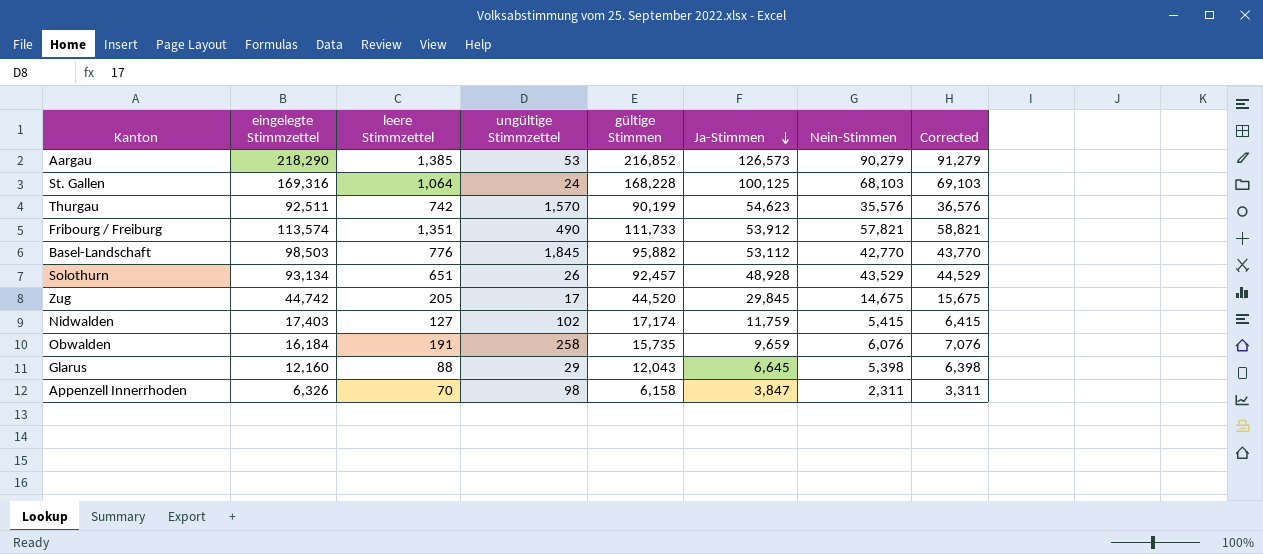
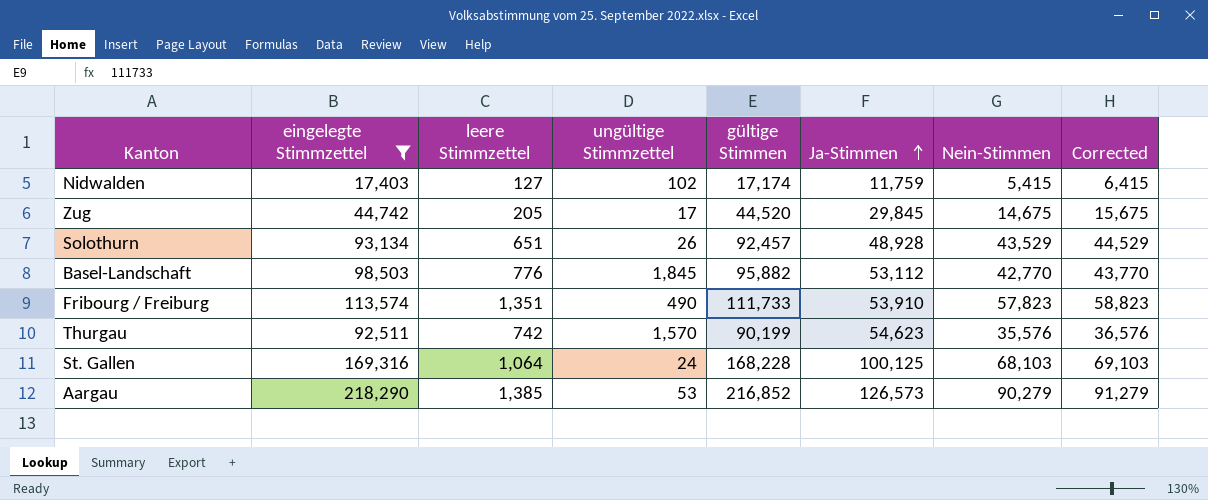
filter: none -> eingelegte Stimmzettel >= 17,403
row order: Ja-Stimmen descending -> Ja-Stimmen ascending
Fribourg / Freiburg | Ja-Stimmen: 53,912 -> 53,910
Fribourg / Freiburg | Nein-Stimmen: 57,821 -> 57,823
Fribourg / Freiburg | Corrected: 58,821 -> 58,823

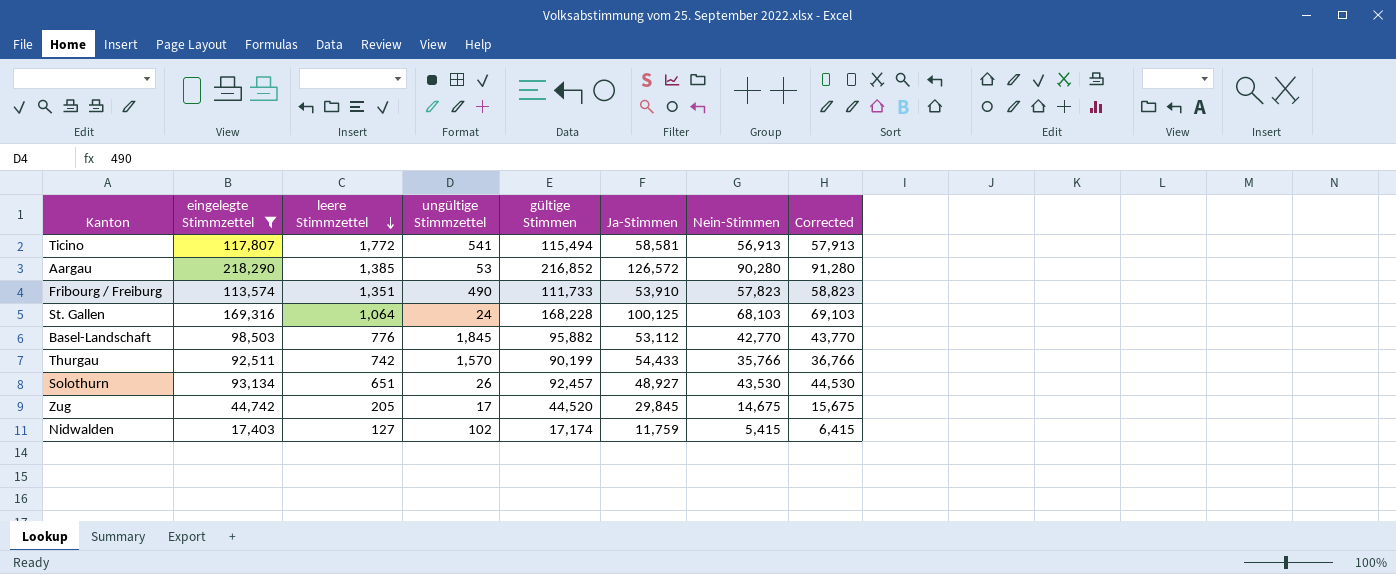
row order: Ja-Stimmen ascending -> leere Stimmzettel descending
row Ticino: none -> 117,807 | 1,772 | 541 | 115,494 | 58,581 | 56,913 | 57,913
Aargau | Ja-Stimmen: 126,573 -> 126,572
Aargau | Nein-Stimmen: 90,279 -> 90,280
Aargau | Corrected: 91,279 -> 91,280
Thurgau | Ja-Stimmen: 54,623 -> 54,433
Thurgau | Nein-Stimmen: 35,576 -> 35,766
Thurgau | Corrected: 36,576 -> 36,766
Solothurn | Ja-Stimmen: 48,928 -> 48,927
Solothurn | Nein-Stimmen: 43,529 -> 43,530
Solothurn | Corrected: 44,529 -> 44,530

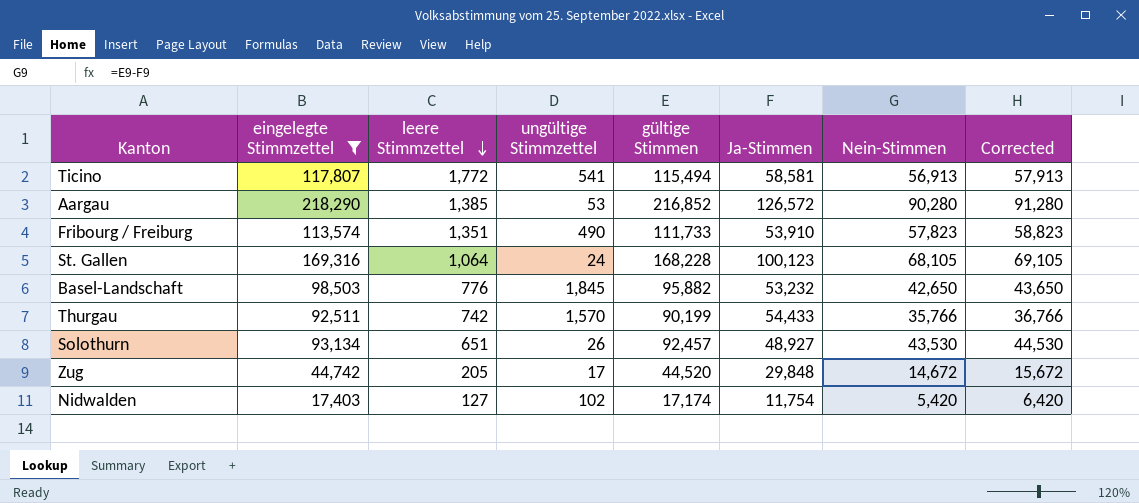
St. Gallen | Ja-Stimmen: 100,125 -> 100,123
St. Gallen | Nein-Stimmen: 68,103 -> 68,105
St. Gallen | Corrected: 69,103 -> 69,105
Basel-Landschaft | Ja-Stimmen: 53,112 -> 53,232
Basel-Landschaft | Nein-Stimmen: 42,770 -> 42,650
Basel-Landschaft | Corrected: 43,770 -> 43,650
Zug | Ja-Stimmen: 29,845 -> 29,848
Zug | Nein-Stimmen: 14,675 -> 14,672
Zug | Corrected: 15,675 -> 15,672
Nidwalden | Ja-Stimmen: 11,759 -> 11,754
Nidwalden | Nein-Stimmen: 5,415 -> 5,420
Nidwalden | Corrected: 6,415 -> 6,420

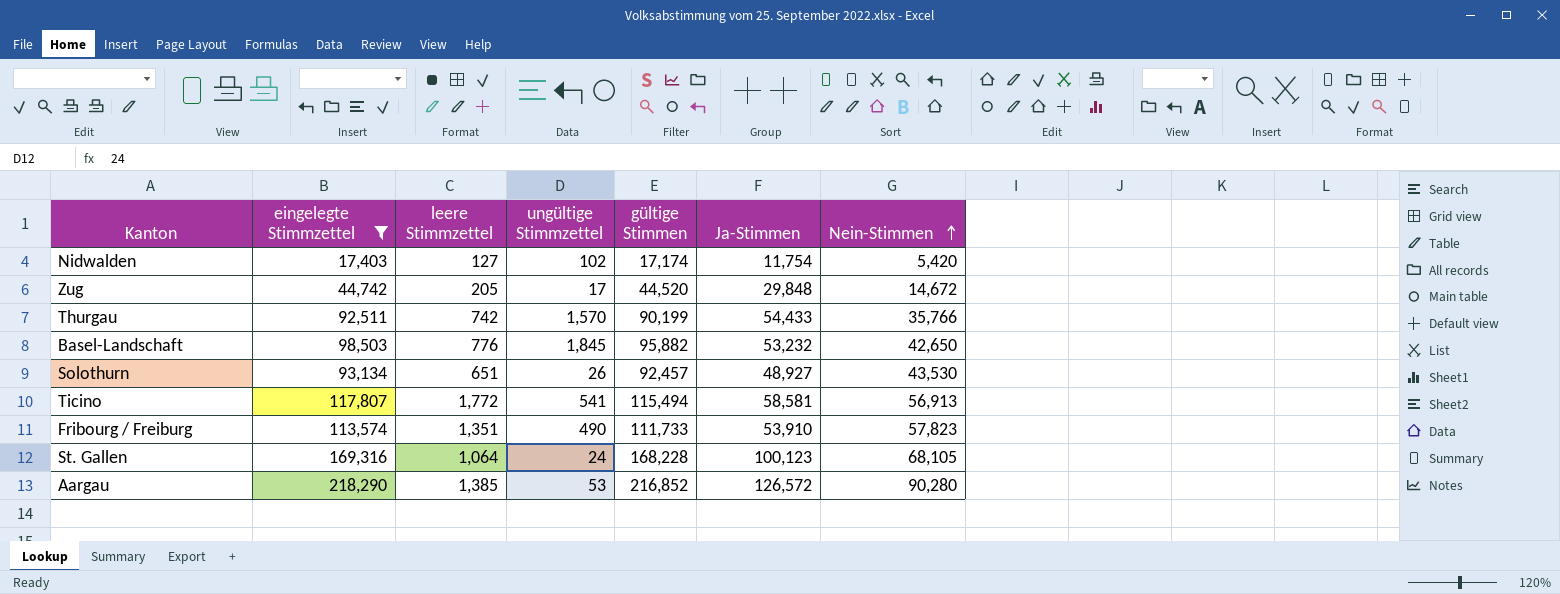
row order: leere Stimmzettel descending -> Nein-Stimmen ascending
column Corrected | formula: [Nein-Stimmen] + 1000 -> none

